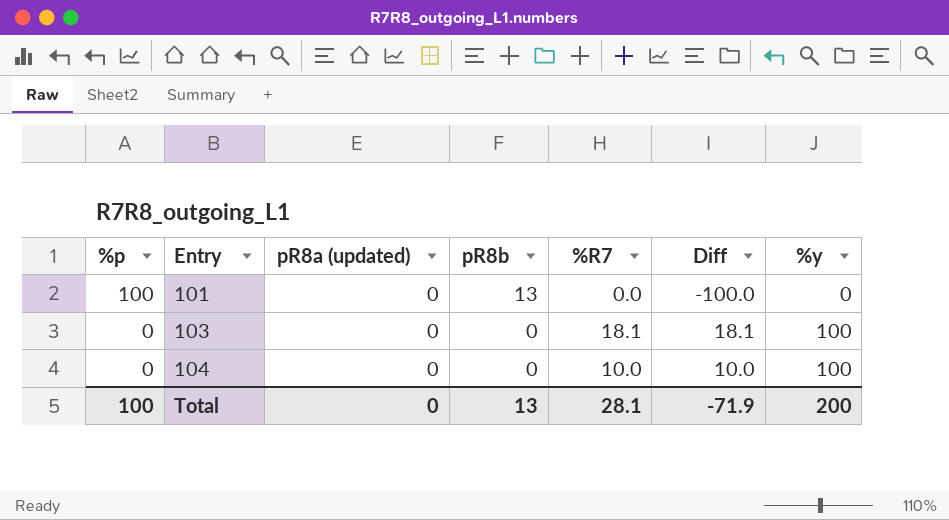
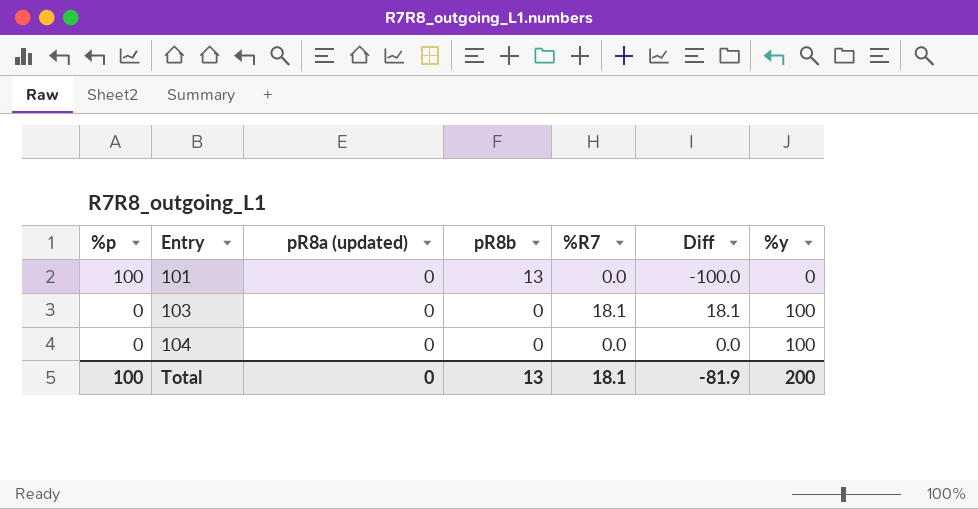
104 | %R7: 10.0 -> 0.0
104 | Diff: 10.0 -> 0.0
Total | %R7: 28.1 -> 18.1
Total | Diff: -71.9 -> -81.9

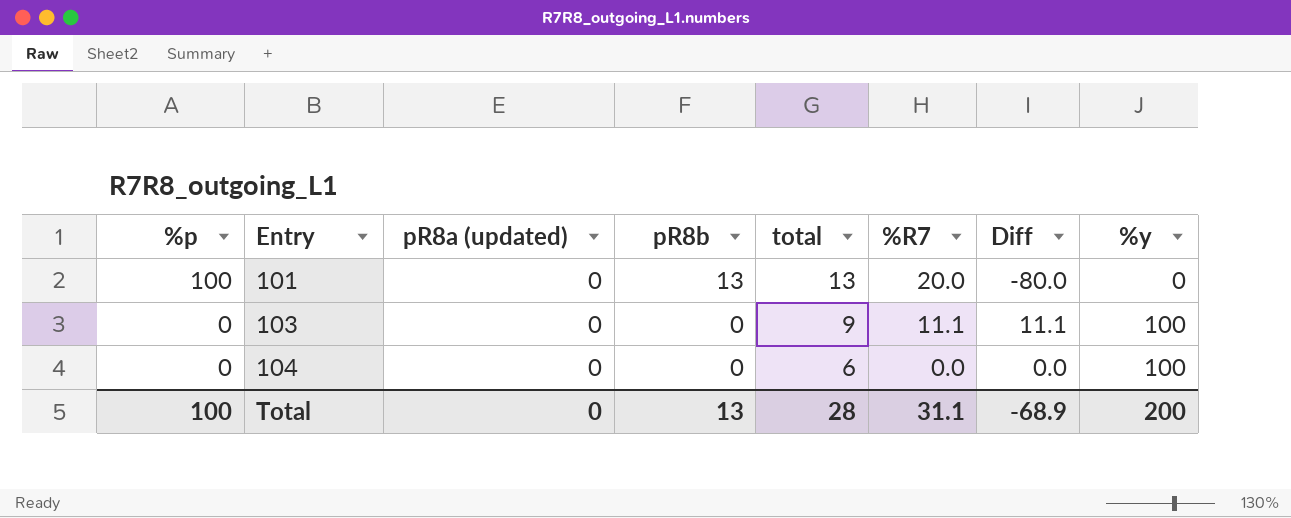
column total | position: none -> 5
101 | %R7: 0.0 -> 20.0
101 | Diff: -100.0 -> -80.0
103 | %R7: 18.1 -> 11.1
103 | Diff: 18.1 -> 11.1
Total | %R7: 18.1 -> 31.1
Total | Diff: -81.9 -> -68.9

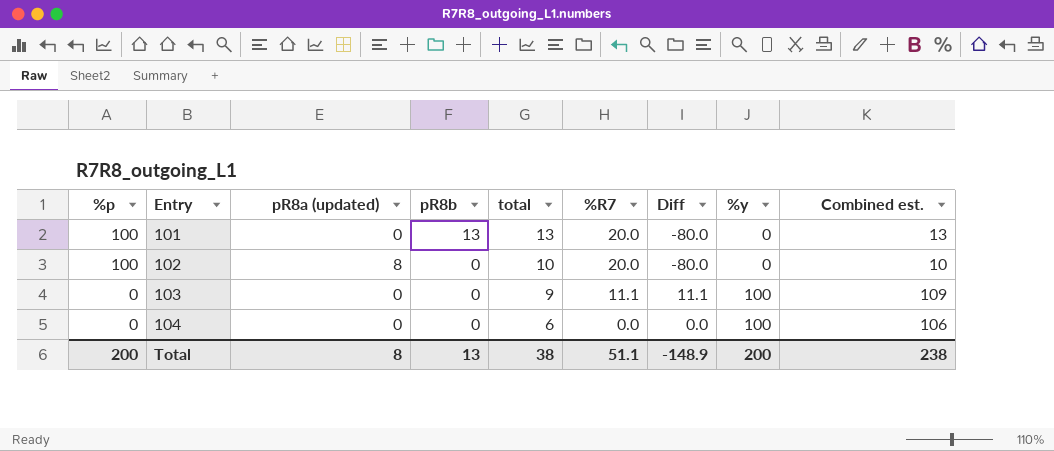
column Combined est. | formula: none -> [total] + [%y]
row 102: none -> 100 | 8 | 0 | 10 | 20.0 | -80.0 | 0 | 10
Total | %p: 100 -> 200
Total | pR8a (updated): 0 -> 8
Total | total: 28 -> 38
Total | %R7: 31.1 -> 51.1
Total | Diff: -68.9 -> -148.9

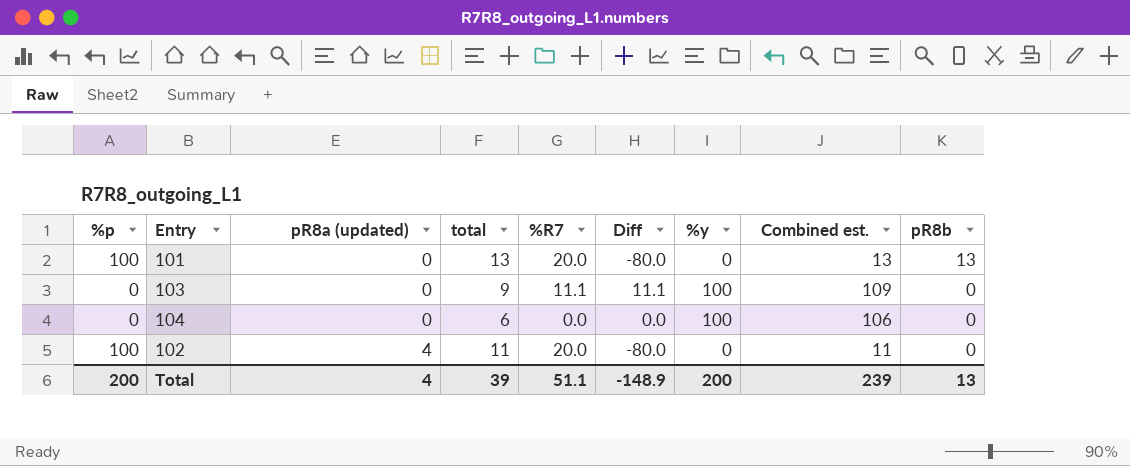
row order: %p descending -> pR8a (updated) ascending
column pR8b | position: 4 -> 9
102 | pR8a (updated): 8 -> 4
102 | total: 10 -> 11
102 | Combined est.: 10 -> 11
Total | pR8a (updated): 8 -> 4
Total | total: 38 -> 39
Total | Combined est.: 238 -> 239

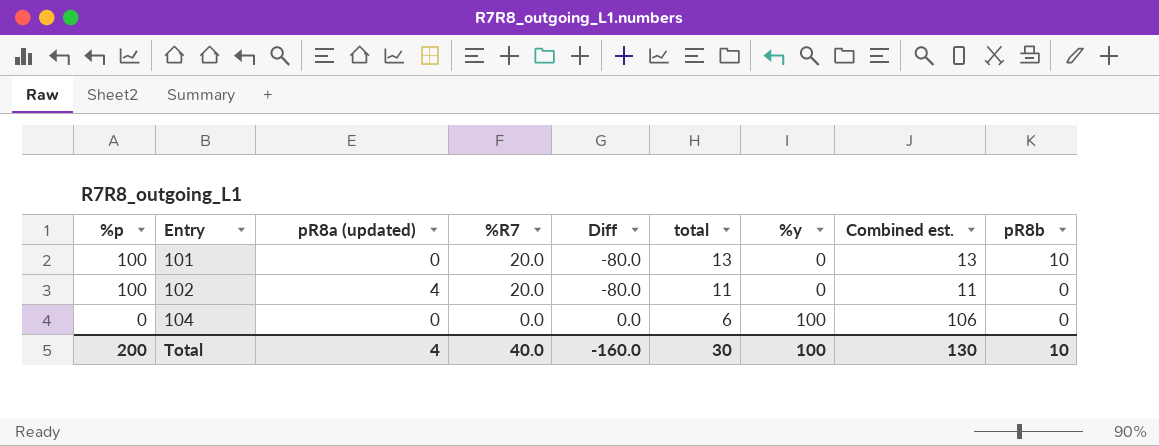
row order: pR8a (updated) ascending -> %p descending
column total | position: 4 -> 6
row 103: 0 | 0 | 9 | 11.1 | 11.1 | 100 | 109 | 0 -> none
101 | pR8b: 13 -> 10
Total | %R7: 51.1 -> 40.0
Total | Diff: -148.9 -> -160.0
Total | total: 39 -> 30
Total | %y: 200 -> 100
Total | Combined est.: 239 -> 130
Total | pR8b: 13 -> 10

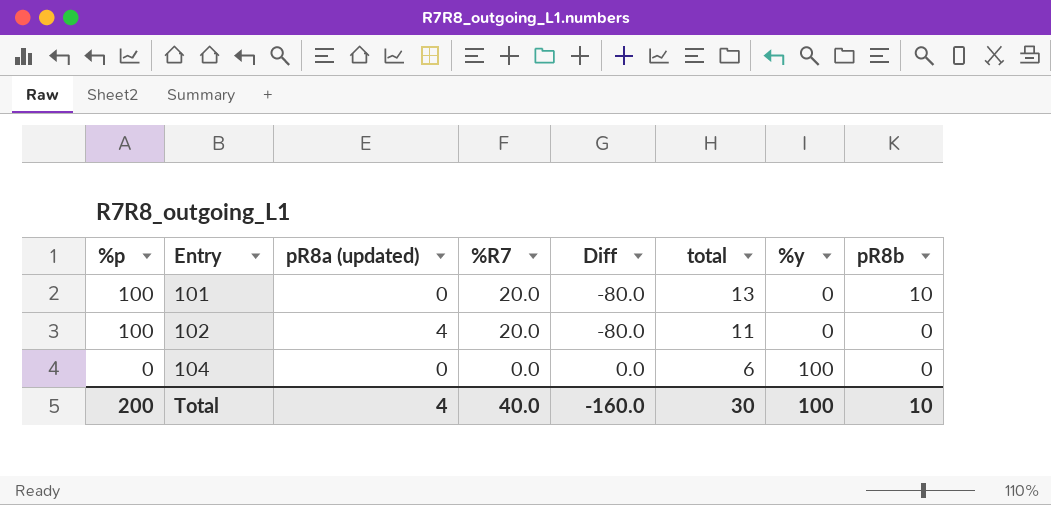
column Combined est. | formula: [total] + [%y] -> none

